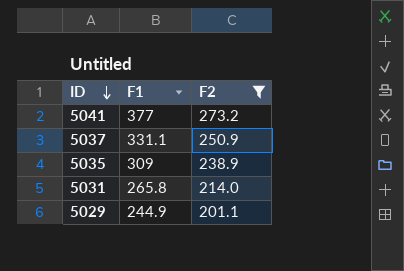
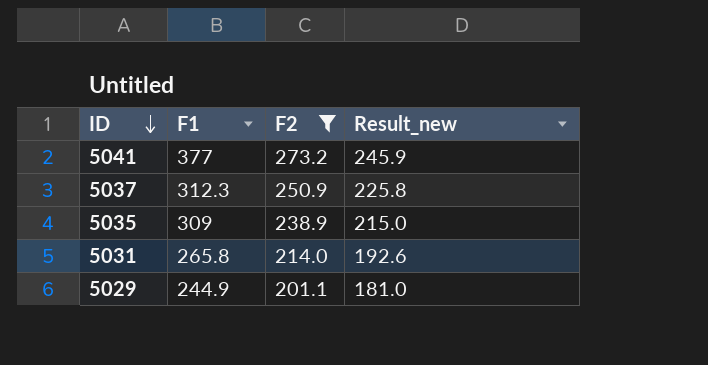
column Result_new | formula: none -> [F2] * 0.9
5037 | F1: 331.1 -> 312.3

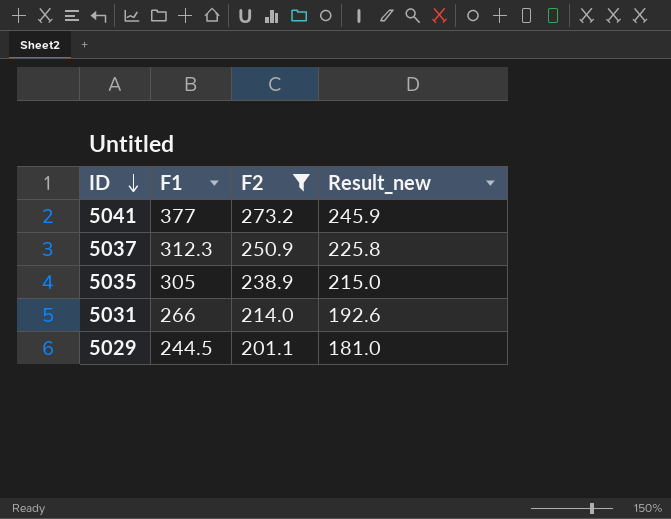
5035 | F1: 309 -> 305
5031 | F1: 265.8 -> 266
5029 | F1: 244.9 -> 244.5

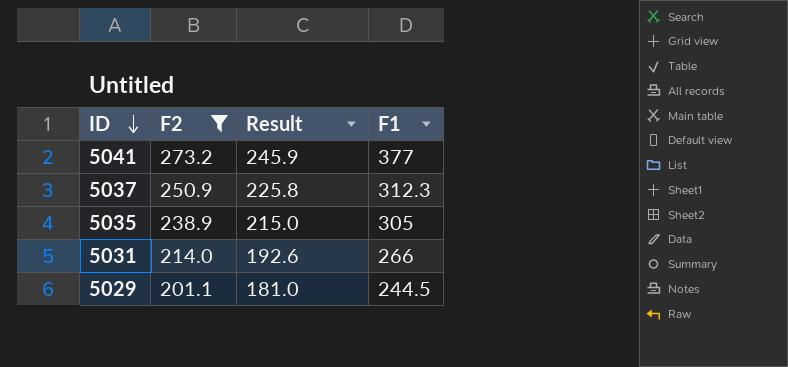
column name: Result_new -> Result
column F1 | position: 2 -> 4

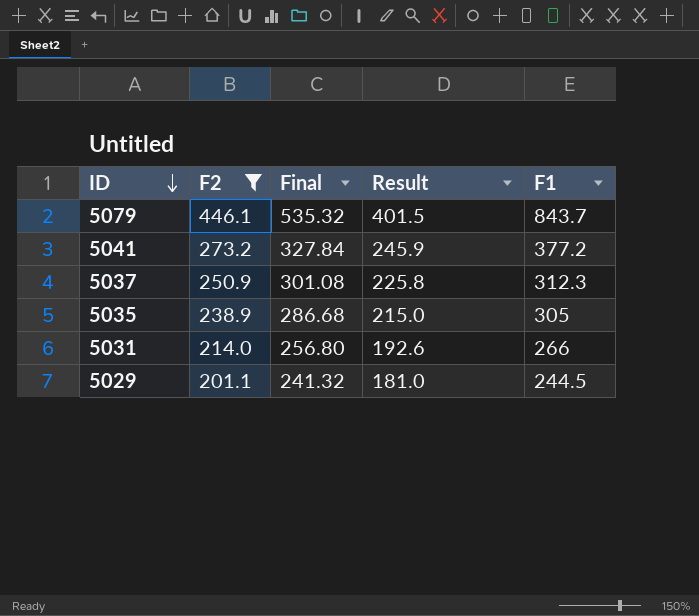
column Final | formula: none -> [F2] * 1.2
row 5079: none -> 446.1 | 535.32 | 401.5 | 843.7
5041 | F1: 377 -> 377.2

